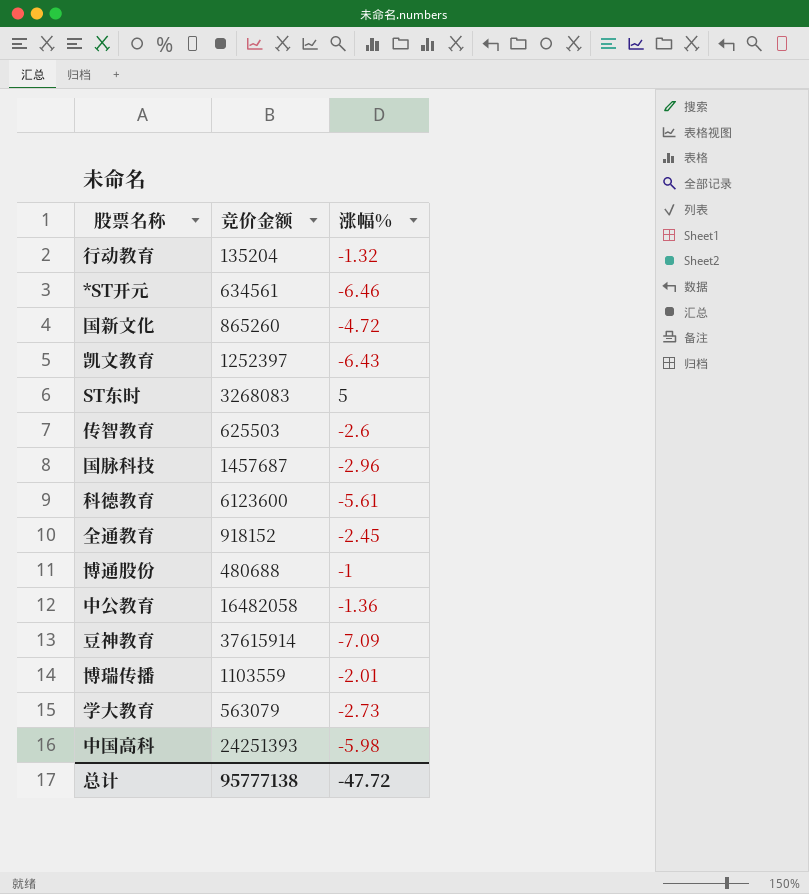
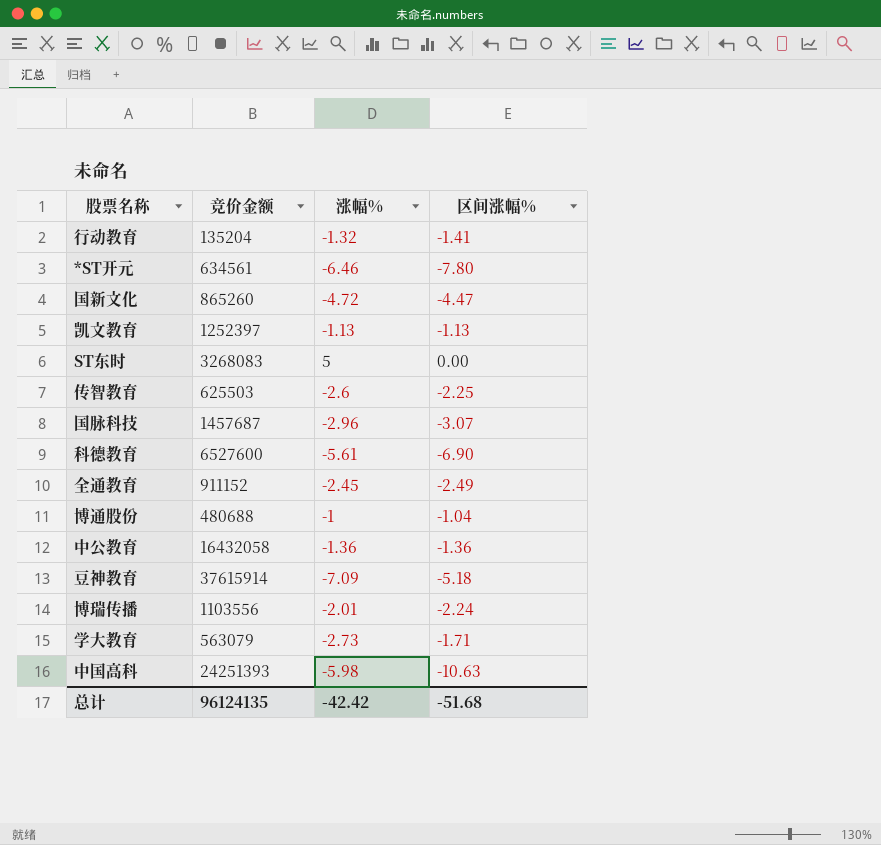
column 区间涨幅% | position: none -> 4
凯文教育 | 涨幅%: -6.43 -> -1.13
科德教育 | 竞价金额: 6123600 -> 6527600
全通教育 | 竞价金额: 918152 -> 911152
中公教育 | 竞价金额: 16482058 -> 16432058
博瑞传播 | 竞价金额: 1103559 -> 1103556
总计 | 竞价金额: 95777138 -> 96124135
总计 | 涨幅%: -47.72 -> -42.42

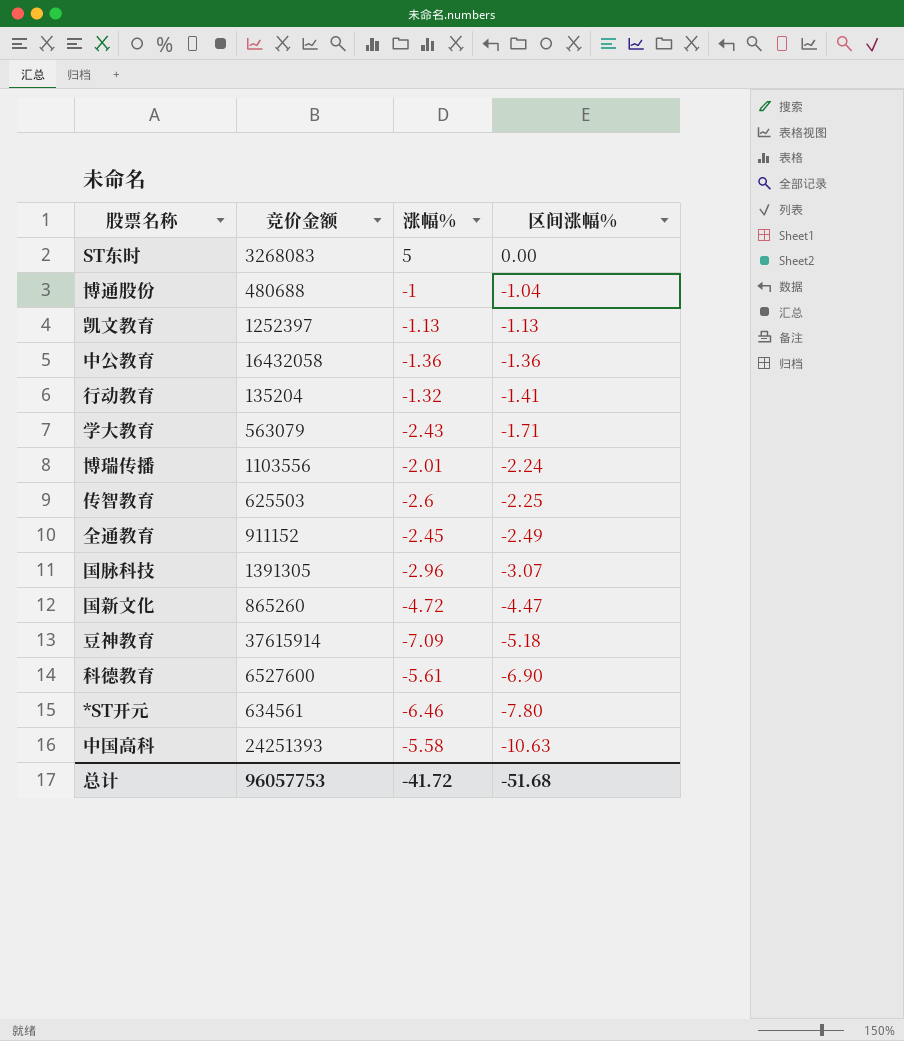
row order: none -> 区间涨幅% descending
学大教育 | 涨幅%: -2.73 -> -2.43
国脉科技 | 竞价金额: 1457687 -> 1391305
中国高科 | 涨幅%: -5.98 -> -5.58
总计 | 竞价金额: 96124135 -> 96057753
总计 | 涨幅%: -42.42 -> -41.72

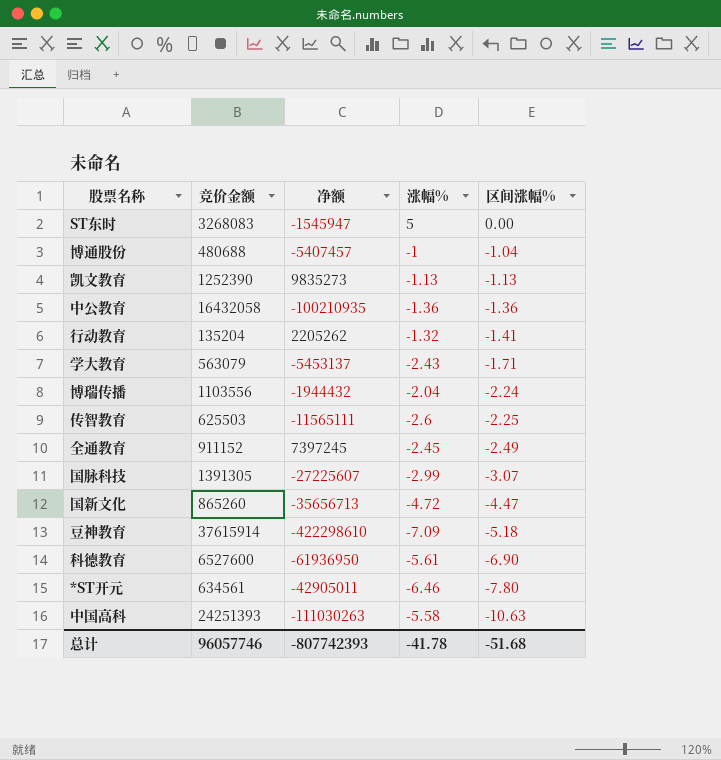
column 净额 | position: none -> 3
凯文教育 | 竞价金额: 1252397 -> 1252390
博瑞传播 | 涨幅%: -2.01 -> -2.04
国脉科技 | 涨幅%: -2.96 -> -2.99
总计 | 竞价金额: 96057753 -> 96057746
总计 | 涨幅%: -41.72 -> -41.78

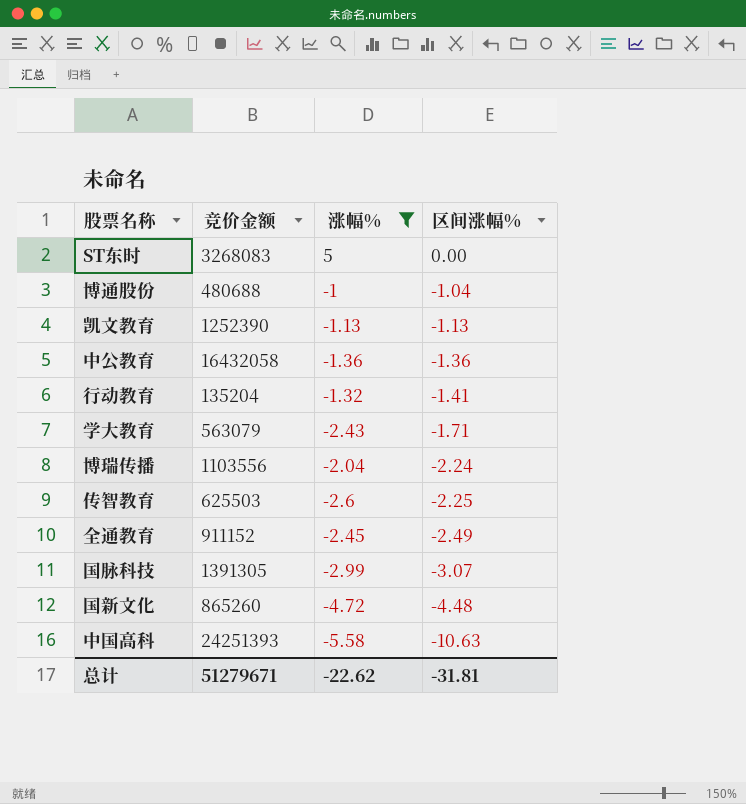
filter: none -> 涨幅% >= -5.58
column 净额 | position: 3 -> none
国新文化 | 区间涨幅%: -4.47 -> -4.48
总计 | 竞价金额: 96057746 -> 51279671
总计 | 涨幅%: -41.78 -> -22.62
总计 | 区间涨幅%: -51.68 -> -31.81

